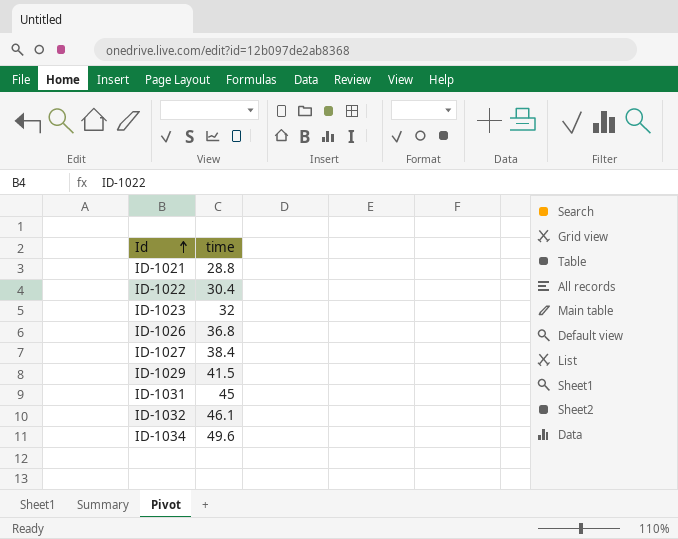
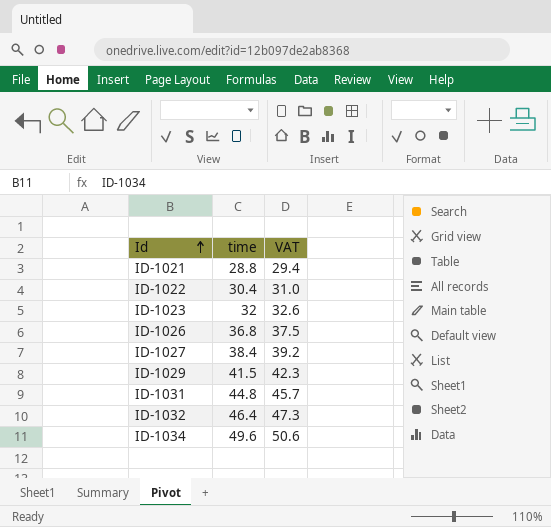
column VAT | formula: none -> [time] * 1.02
ID-1031 | time: 45 -> 44.8
ID-1032 | time: 46.1 -> 46.4

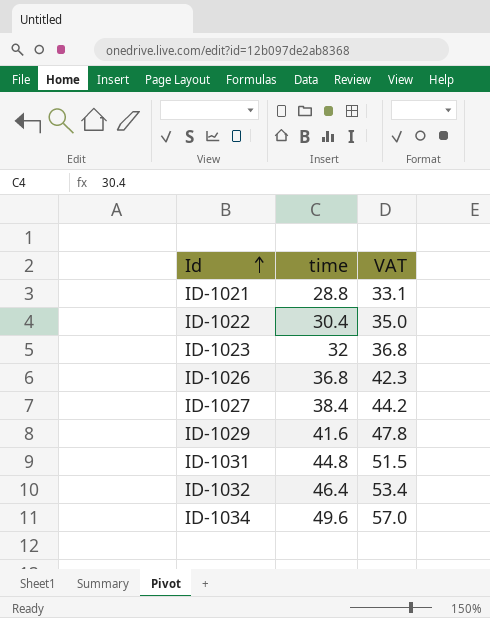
column VAT | formula: [time] * 1.02 -> [time] * 1.15
ID-1029 | time: 41.5 -> 41.6

